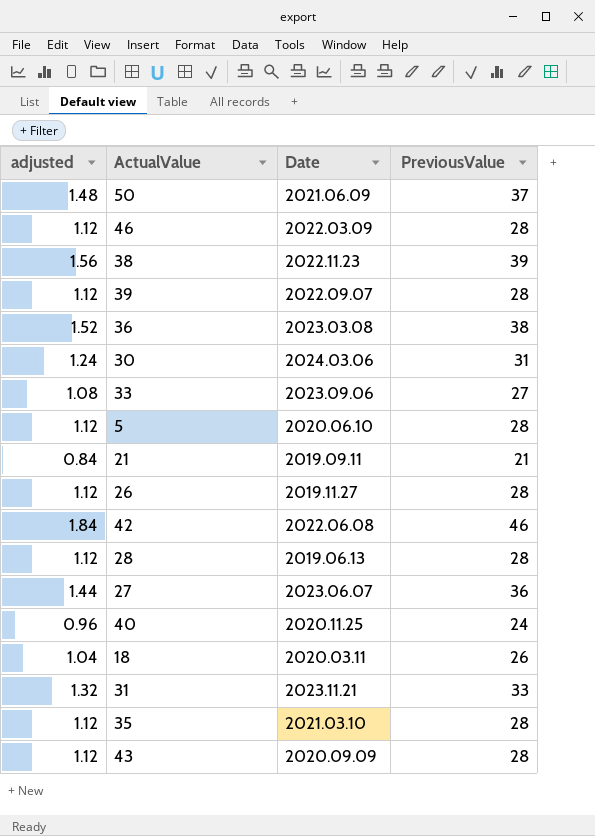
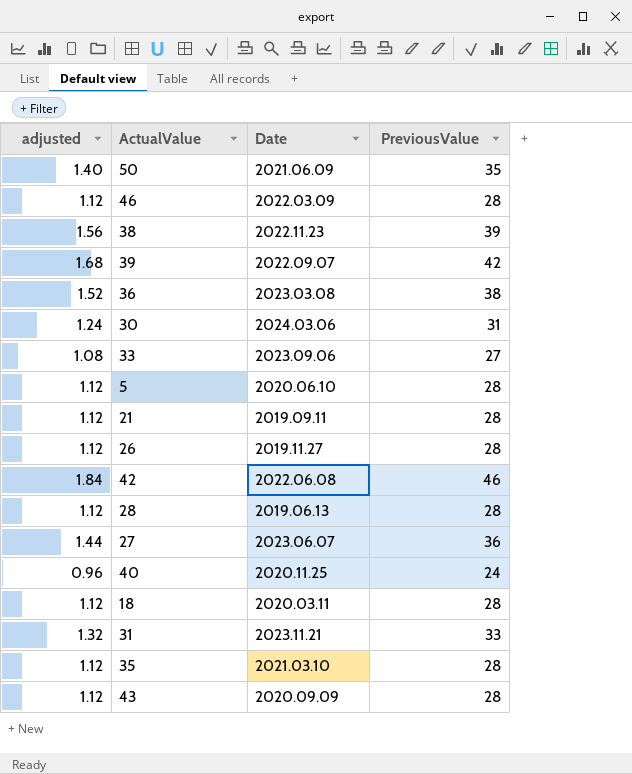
50 | adjusted: 1.48 -> 1.40
50 | PreviousValue: 37 -> 35
39 | adjusted: 1.12 -> 1.68
39 | PreviousValue: 28 -> 42
21 | adjusted: 0.84 -> 1.12
21 | PreviousValue: 21 -> 28
18 | adjusted: 1.04 -> 1.12
18 | PreviousValue: 26 -> 28

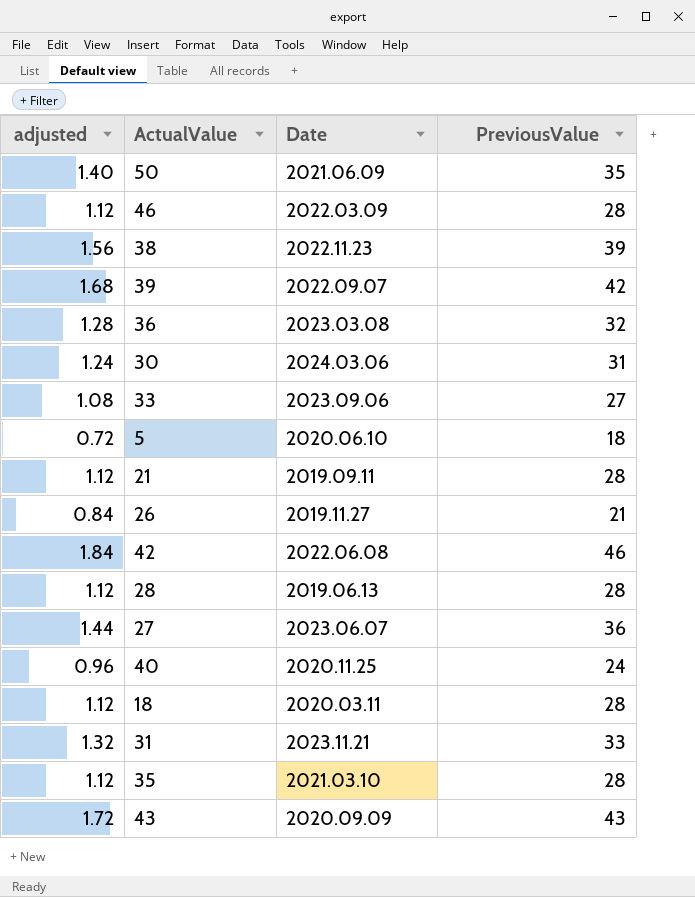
36 | adjusted: 1.52 -> 1.28
36 | PreviousValue: 38 -> 32
5 | adjusted: 1.12 -> 0.72
5 | PreviousValue: 28 -> 18
26 | adjusted: 1.12 -> 0.84
26 | PreviousValue: 28 -> 21
43 | adjusted: 1.12 -> 1.72
43 | PreviousValue: 28 -> 43

